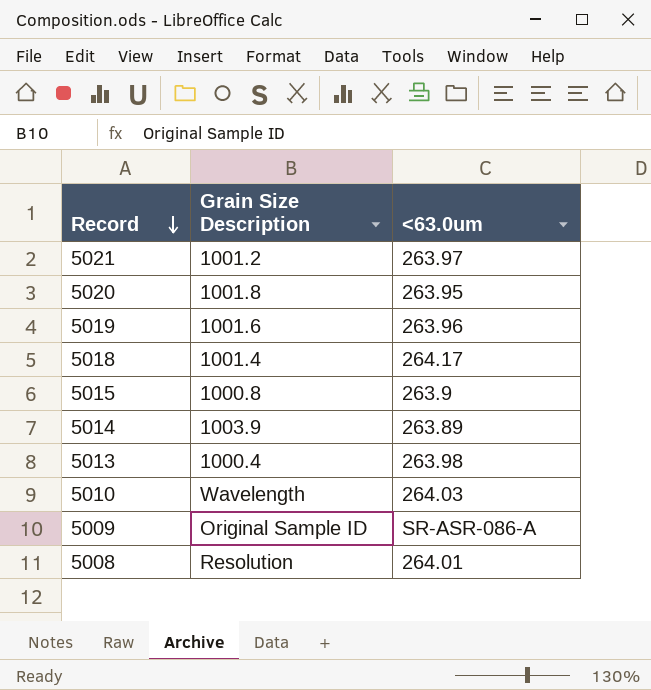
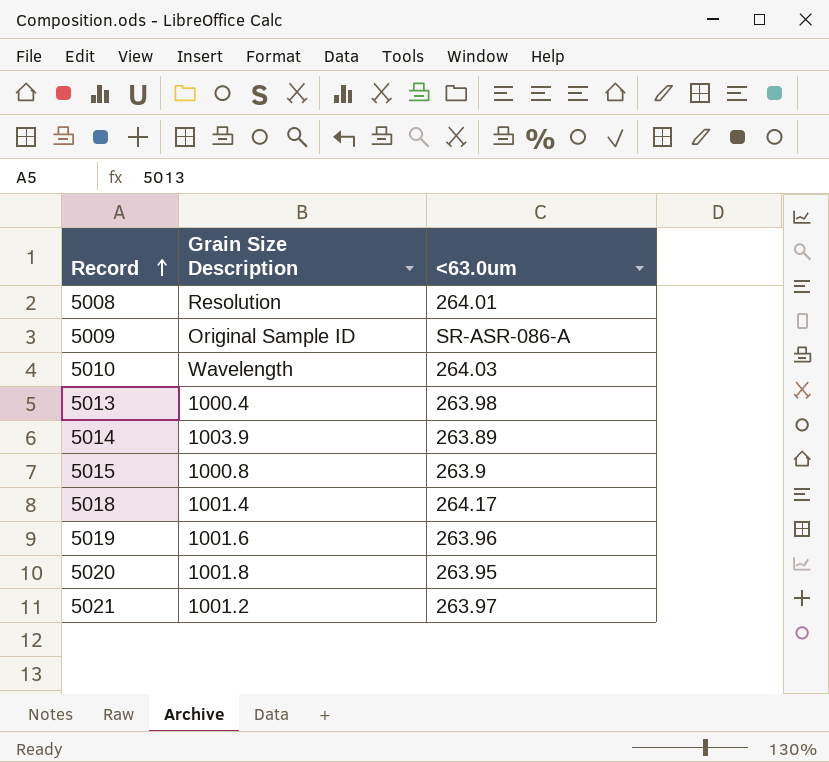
row order: Record descending -> Record ascending

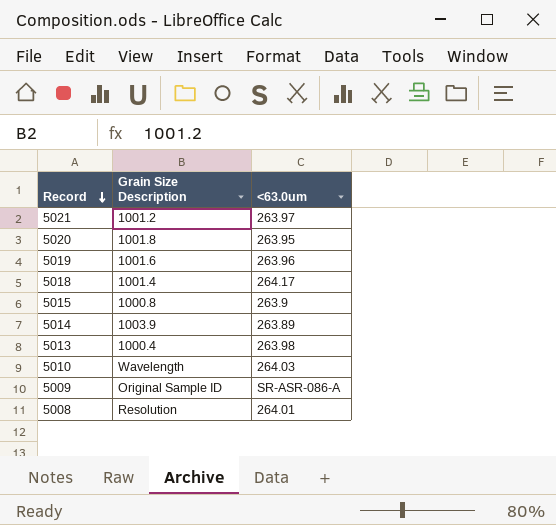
row order: Record ascending -> Record descending

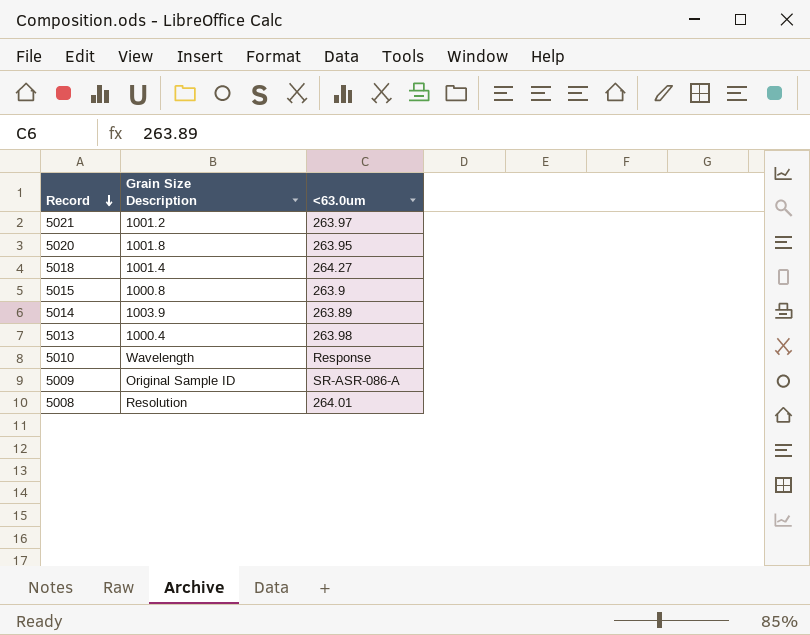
row 5019: 1001.6 | 263.96 -> none
5018 | <63.0um: 264.17 -> 264.27
5010 | <63.0um: 264.03 -> Response

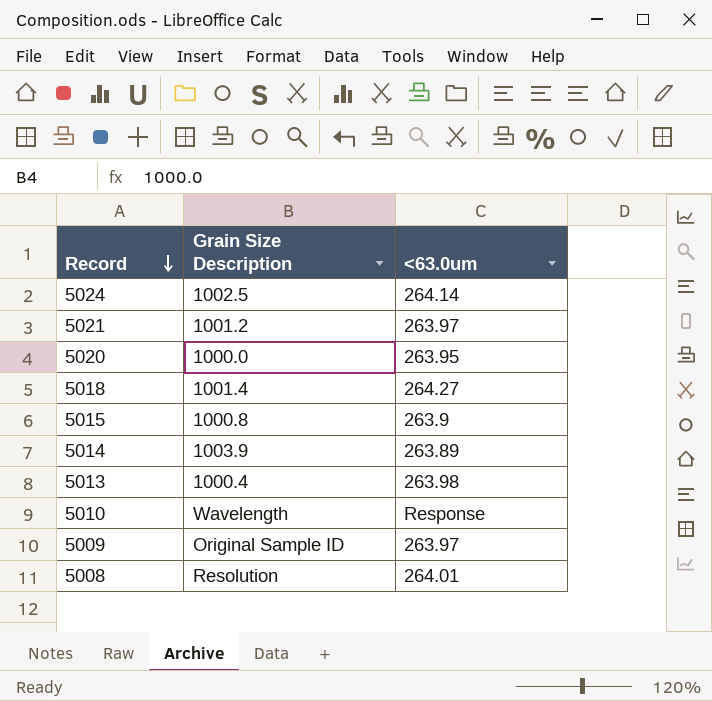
row 5024: none -> 1002.5 | 264.14
5020 | Grain Size Description: 1001.8 -> 1000.0
5009 | <63.0um: SR-ASR-086-A -> 263.97

